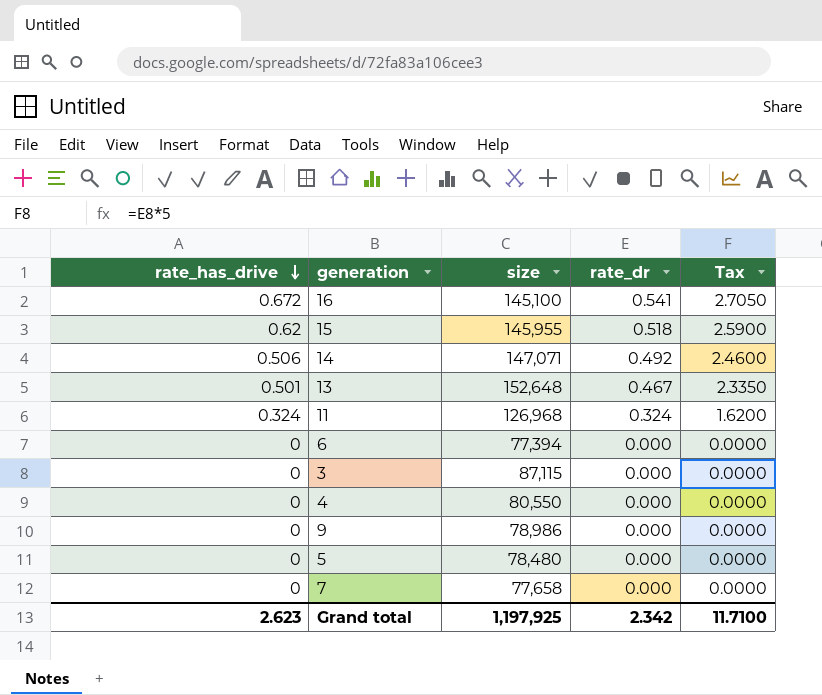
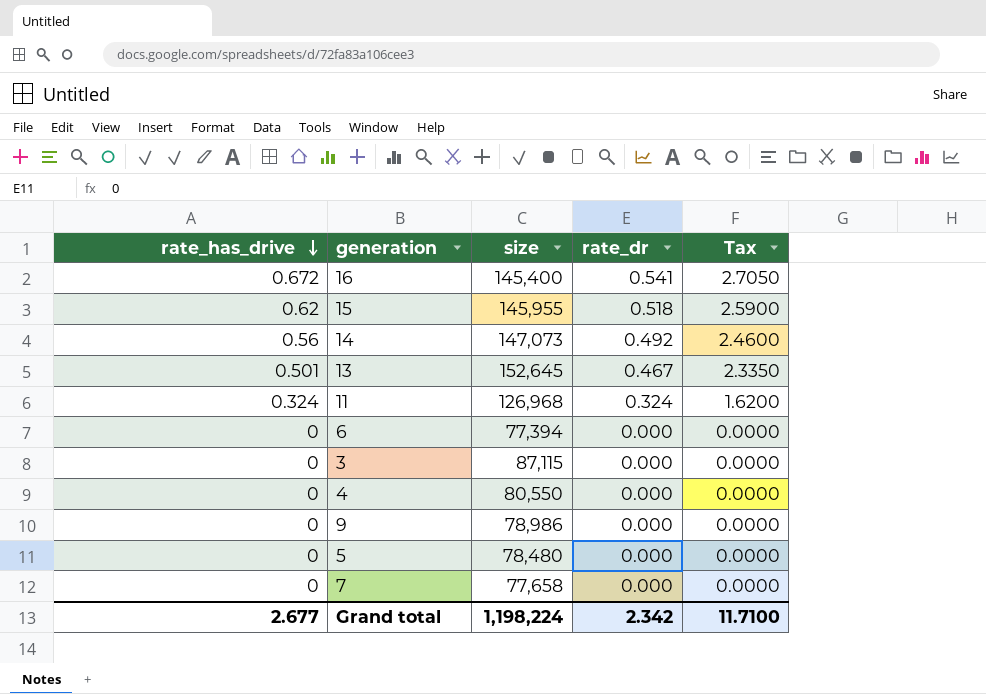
16 | size: 145,100 -> 145,400
14 | rate_has_drive: 0.506 -> 0.56
14 | size: 147,071 -> 147,073
13 | size: 152,648 -> 152,645
Grand total | rate_has_drive: 2.623 -> 2.677
Grand total | size: 1,197,925 -> 1,198,224

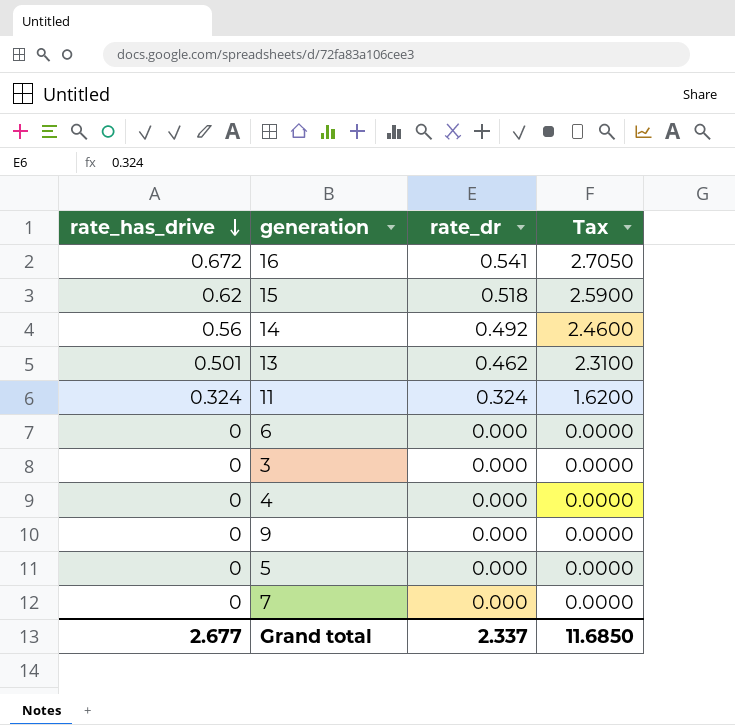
column size | position: 3 -> none
13 | rate_dr: 0.467 -> 0.462
13 | Tax: 2.3350 -> 2.3100
Grand total | rate_dr: 2.342 -> 2.337
Grand total | Tax: 11.7100 -> 11.6850

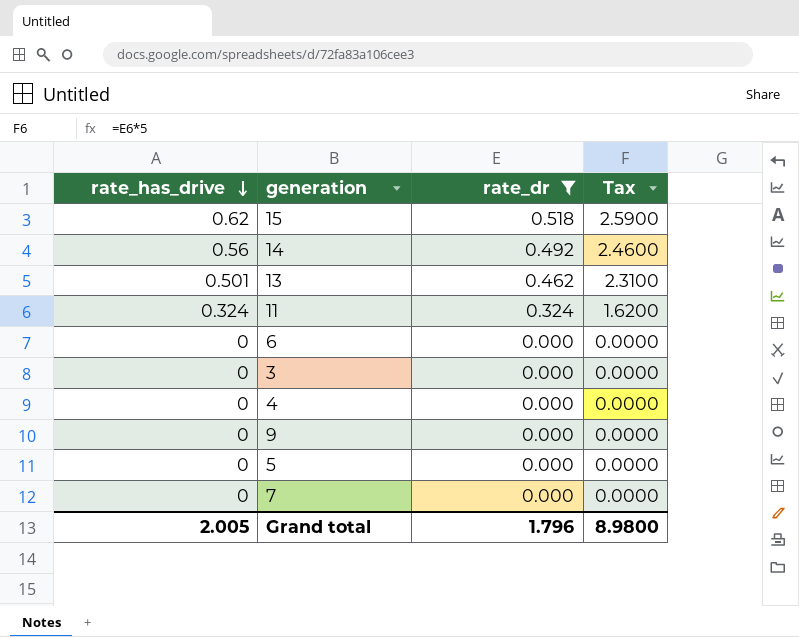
filter: none -> rate_dr != 0.541
Grand total | rate_has_drive: 2.677 -> 2.005
Grand total | rate_dr: 2.337 -> 1.796
Grand total | Tax: 11.6850 -> 8.9800

